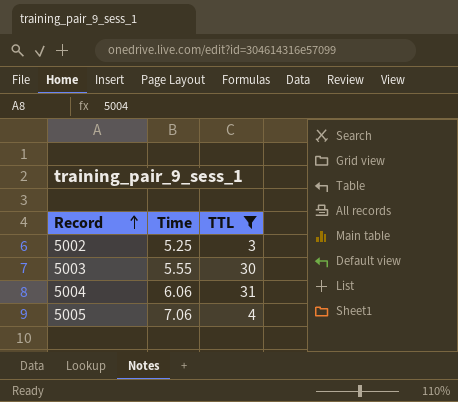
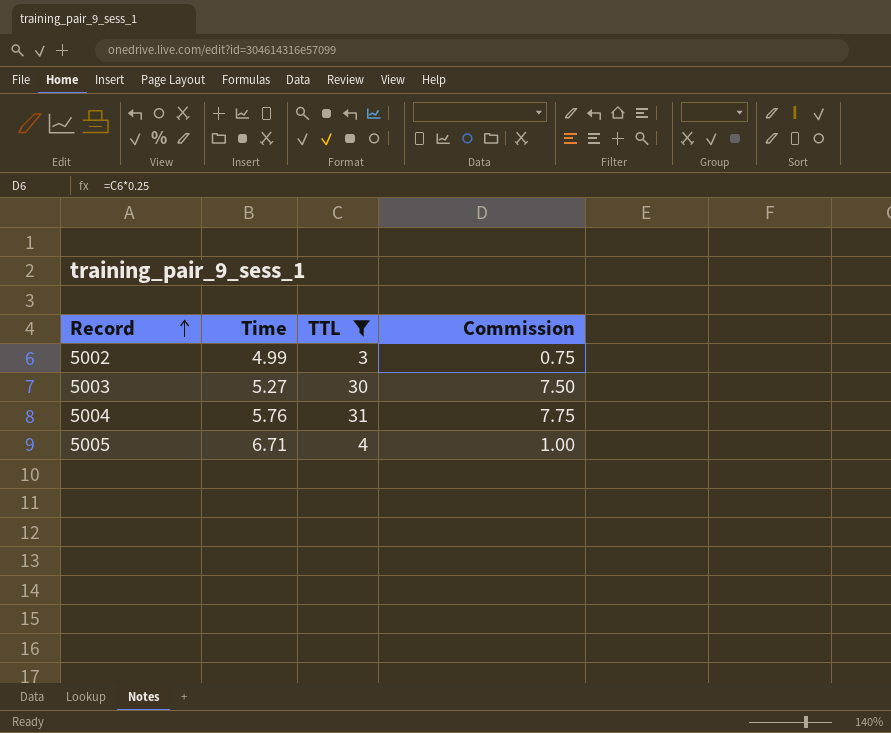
column Commission | formula: none -> [TTL] * 0.25
5002 | Time: 5.25 -> 4.99
5003 | Time: 5.55 -> 5.27
5004 | Time: 6.06 -> 5.76
5005 | Time: 7.06 -> 6.71

